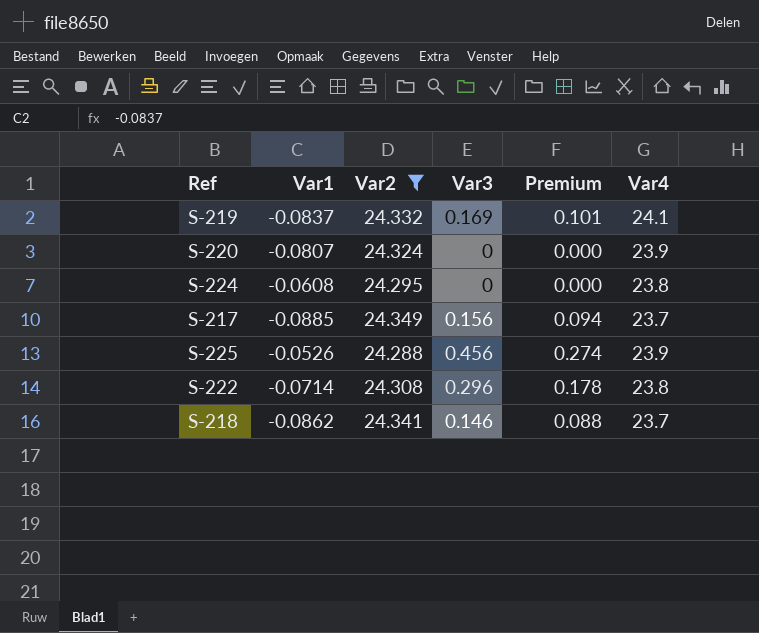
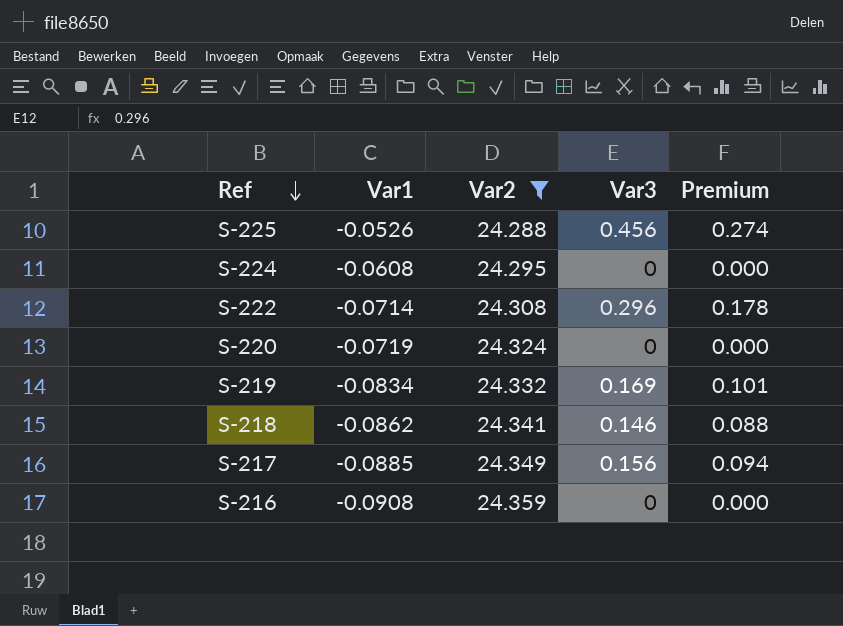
row order: none -> Ref descending
column Var4 | position: 6 -> none
S-220 | Var1: -0.0807 -> -0.0719
S-219 | Var1: -0.0837 -> -0.0834
row S-216: none -> -0.0908 | 24.359 | 0 | 0.000

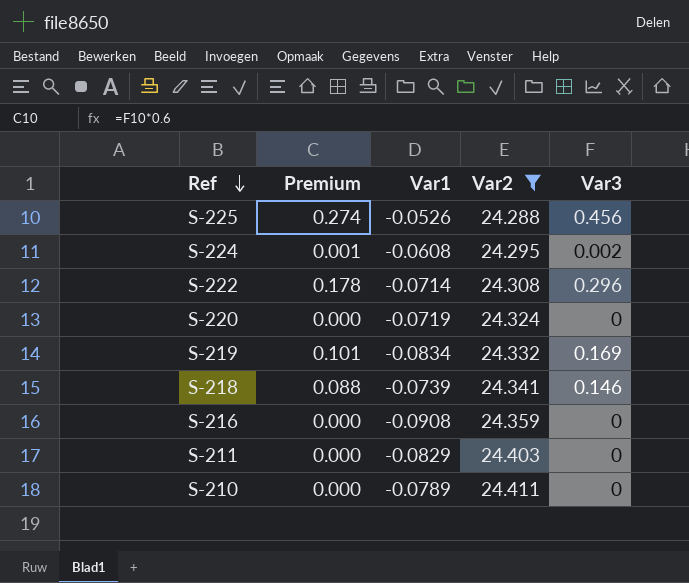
column Premium | position: 5 -> 2
row S-217: -0.0885 | 24.349 | 0.156 | 0.094 -> none
S-224 | Premium: 0.000 -> 0.001
S-224 | Var3: 0 -> 0.002
S-218 | Var1: -0.0862 -> -0.0739
row S-211: none -> 0.000 | -0.0829 | 24.403 | 0
row S-210: none -> 0.000 | -0.0789 | 24.411 | 0

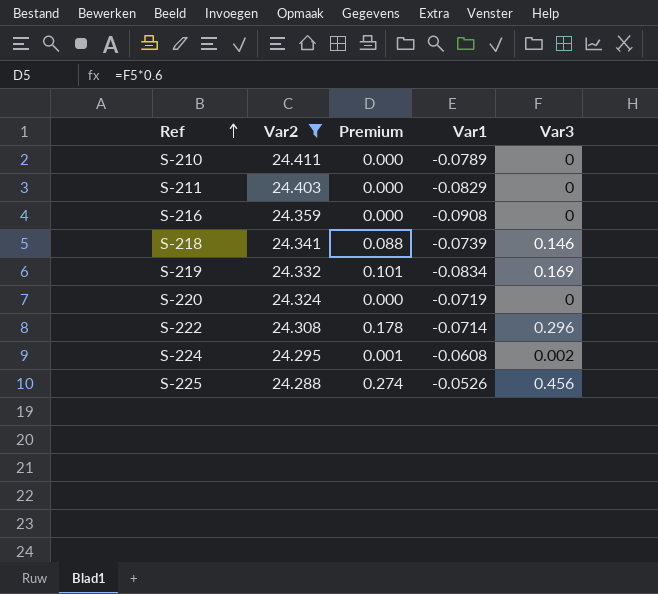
row order: Ref descending -> Ref ascending
column Var2 | position: 4 -> 2

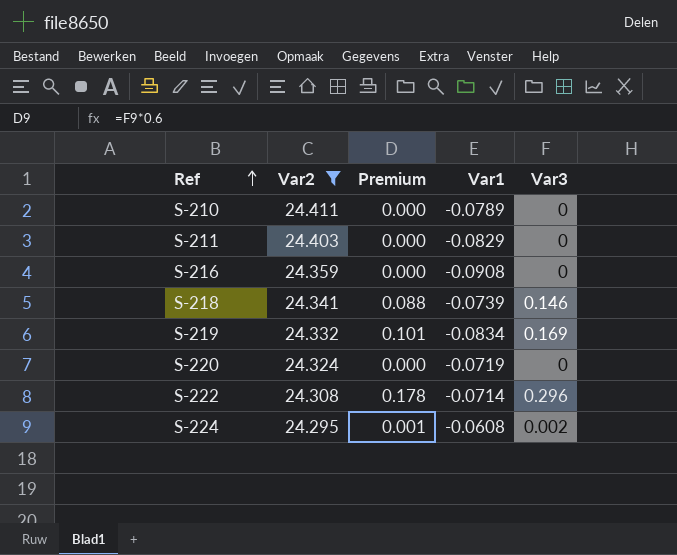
row S-225: 24.288 | 0.274 | -0.0526 | 0.456 -> none

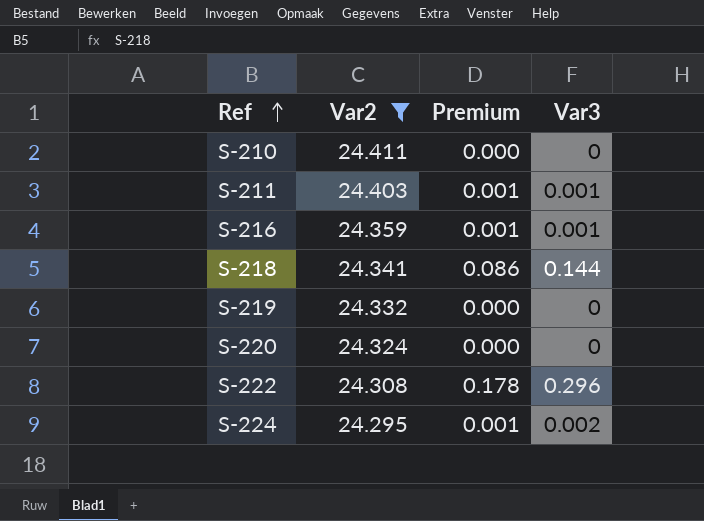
column Var1 | position: 4 -> none
S-211 | Premium: 0.000 -> 0.001
S-211 | Var3: 0 -> 0.001
S-216 | Premium: 0.000 -> 0.001
S-216 | Var3: 0 -> 0.001
S-218 | Premium: 0.088 -> 0.086
S-218 | Var3: 0.146 -> 0.144
S-219 | Premium: 0.101 -> 0.000
S-219 | Var3: 0.169 -> 0

